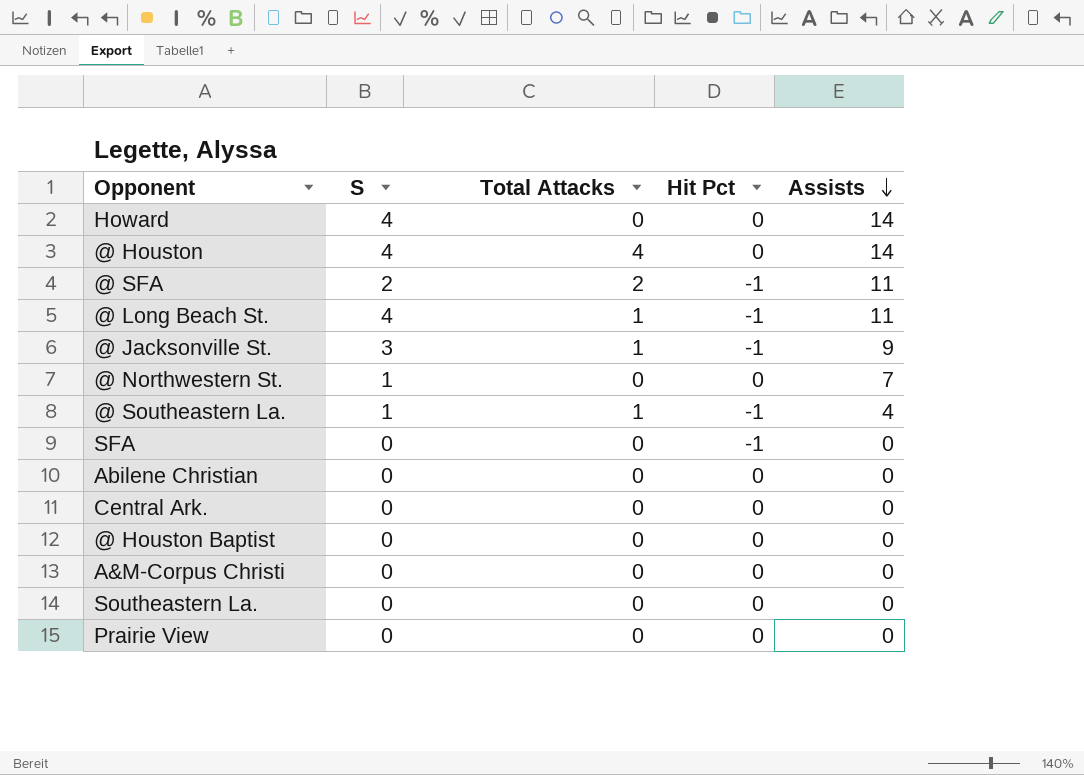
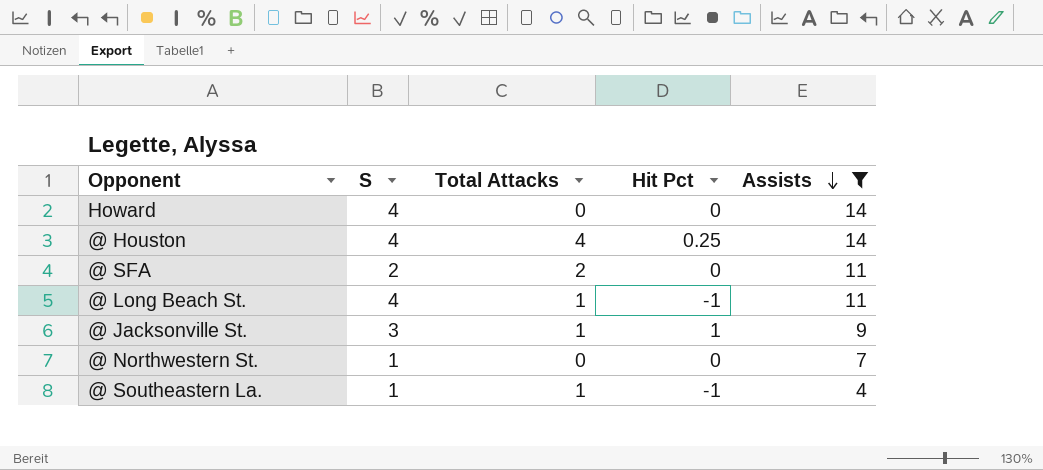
filter: none -> Assists != 0
@ Houston | Hit Pct: 0 -> 0.25
@ SFA | Hit Pct: -1 -> 0
@ Jacksonville St. | Hit Pct: -1 -> 1

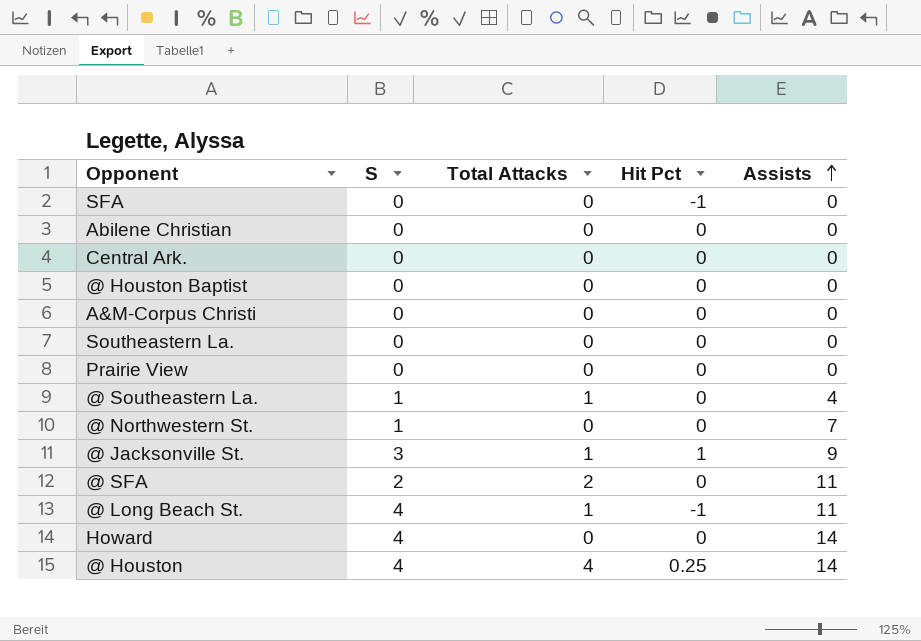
filter: Assists != 0 -> none
row order: Assists descending -> Assists ascending
@ Southeastern La. | Hit Pct: -1 -> 0

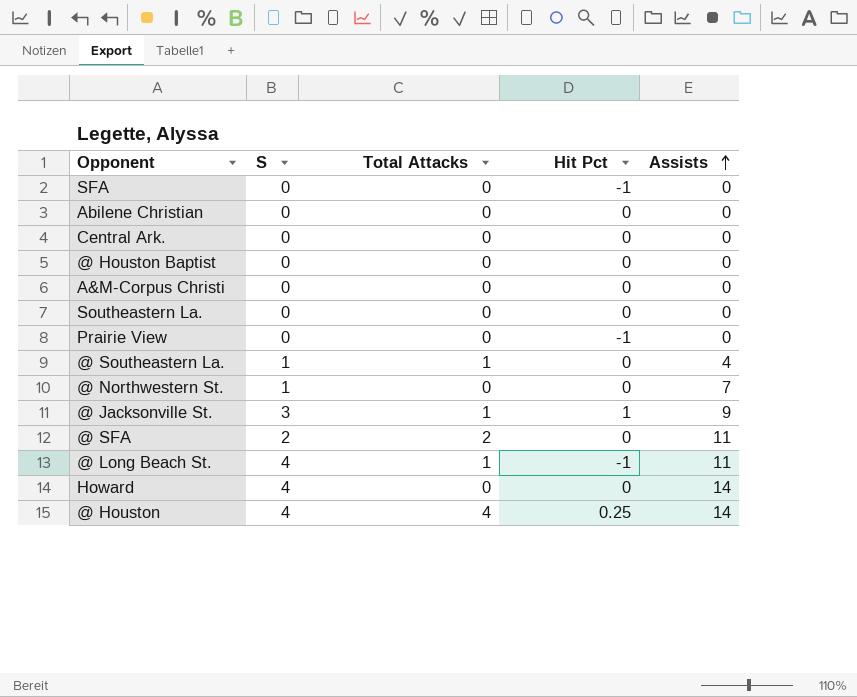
Prairie View | Hit Pct: 0 -> -1

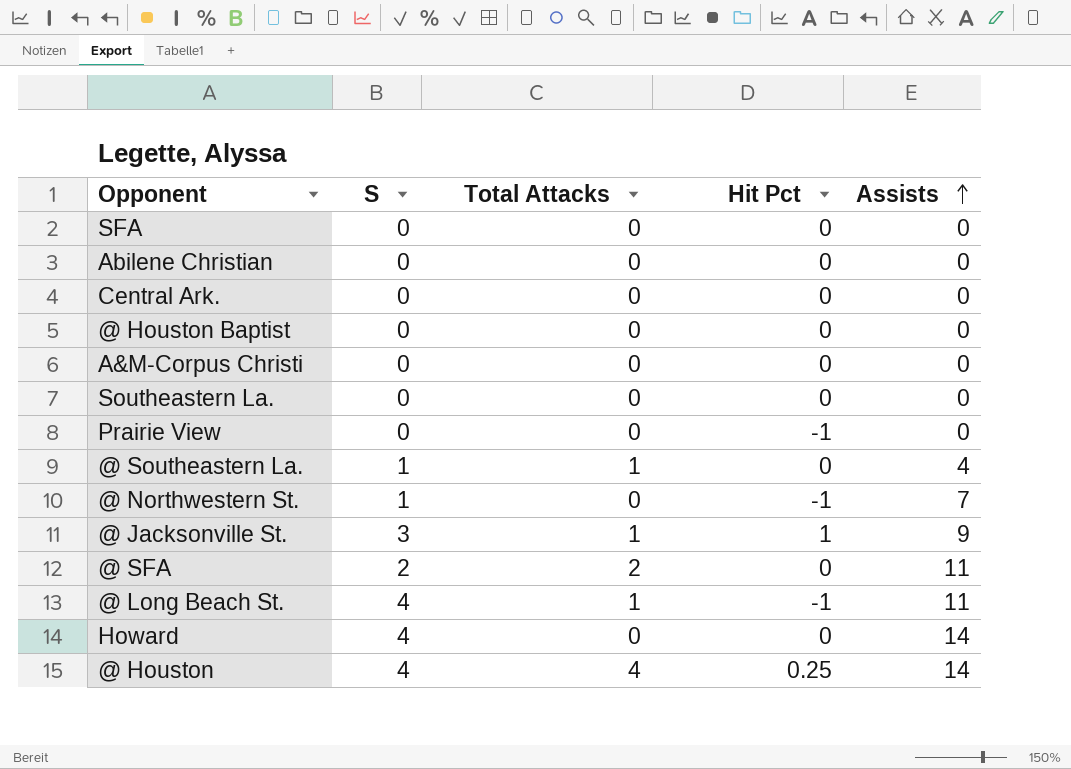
SFA | Hit Pct: -1 -> 0
@ Northwestern St. | Hit Pct: 0 -> -1

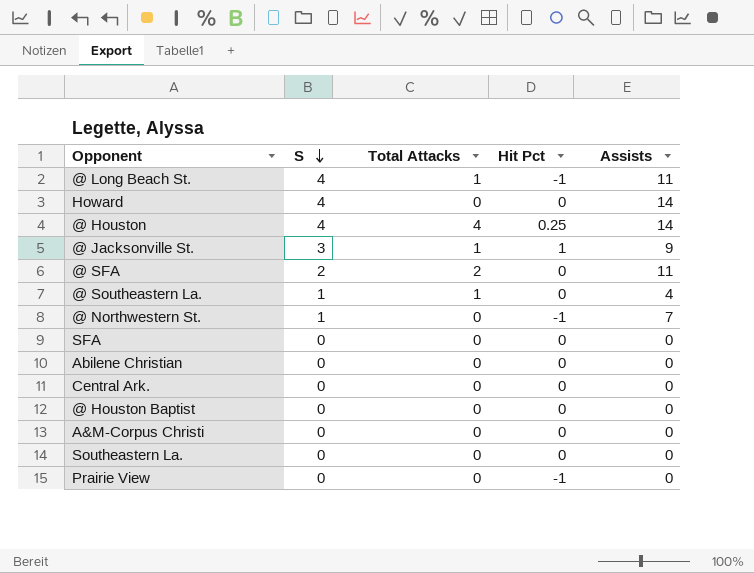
row order: Assists ascending -> S descending

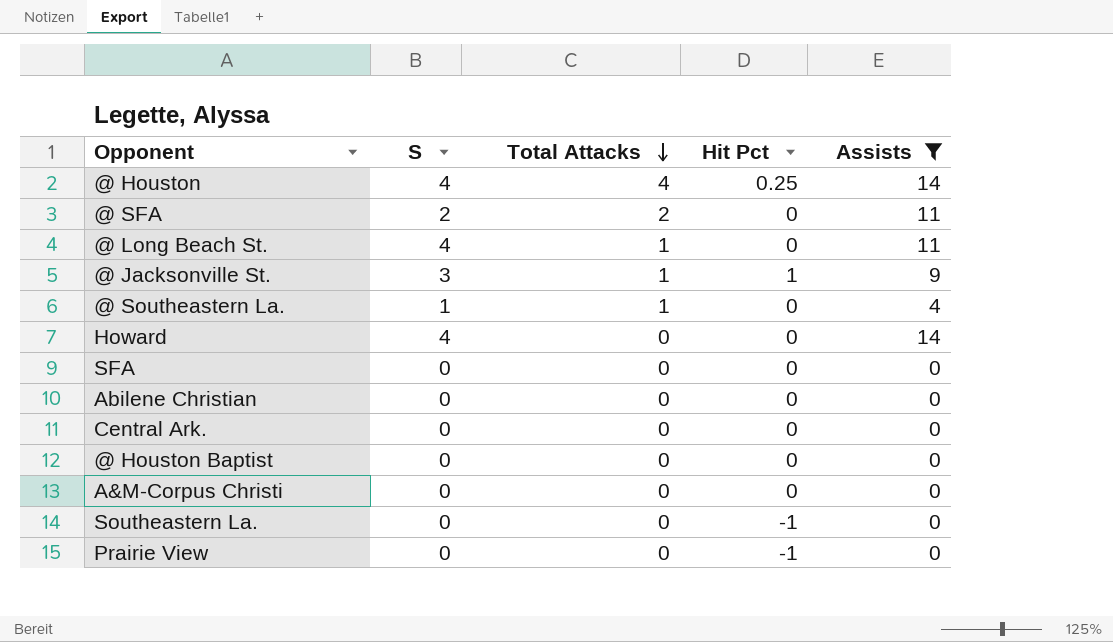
filter: none -> Assists != 7
row order: S descending -> Total Attacks descending
@ Long Beach St. | Hit Pct: -1 -> 0
Southeastern La. | Hit Pct: 0 -> -1

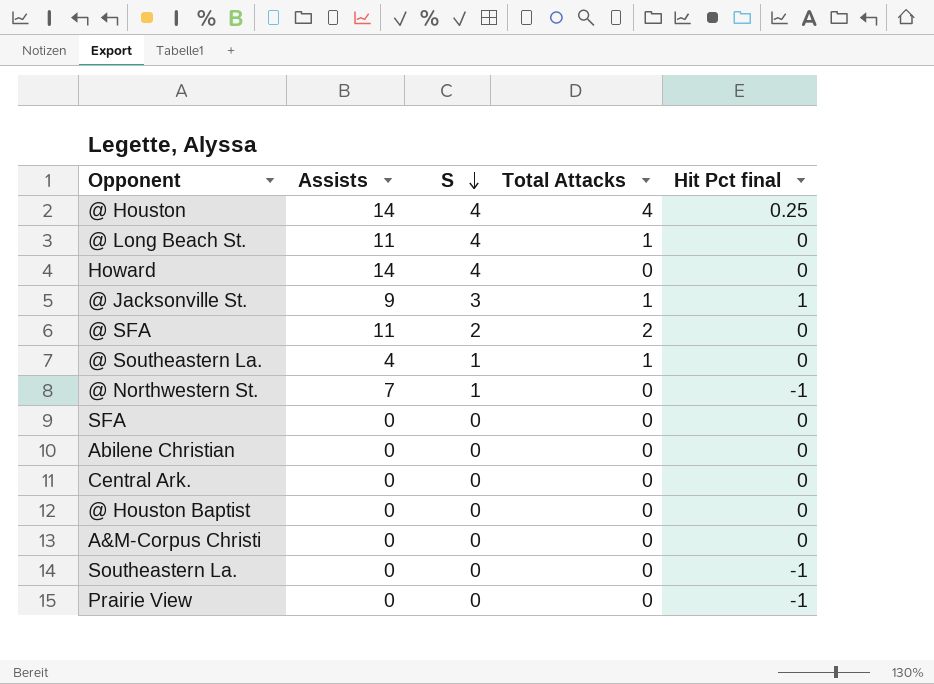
filter: Assists != 7 -> none
row order: Total Attacks descending -> S descending
column Assists | position: 5 -> 2
column name: Hit Pct -> Hit Pct final

